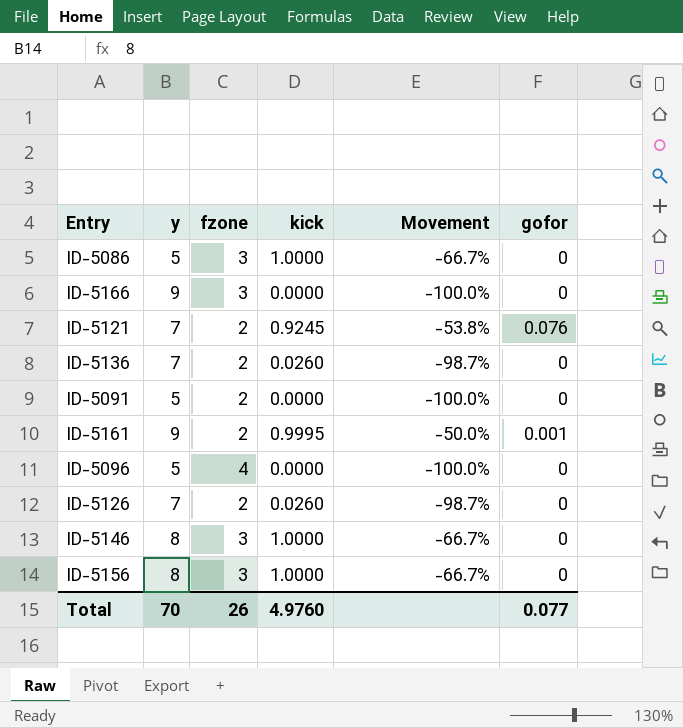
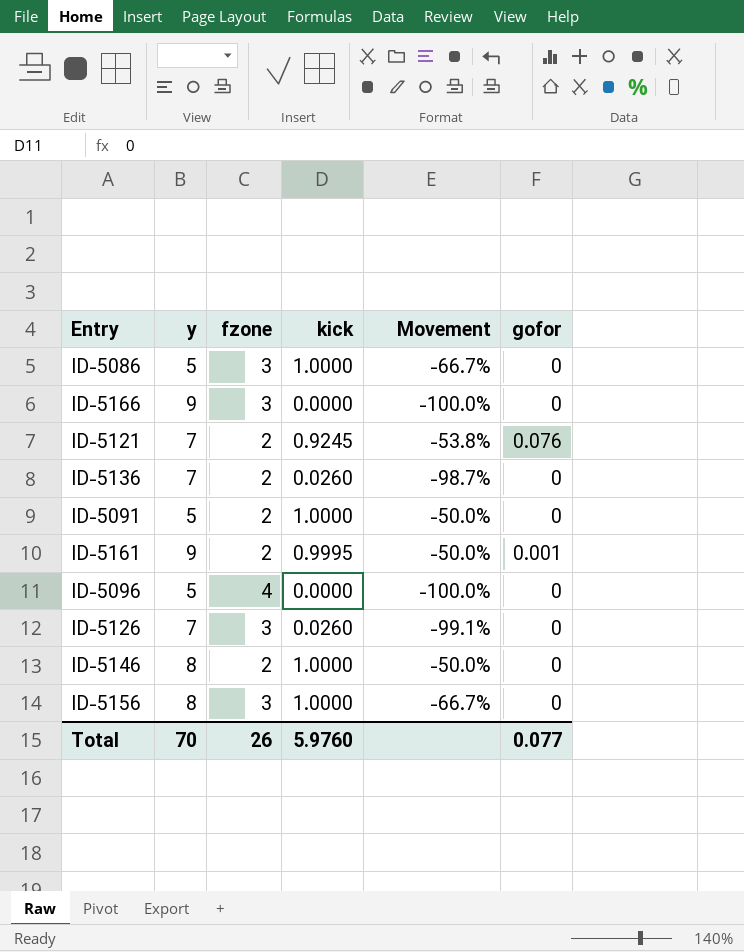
ID-5091 | kick: 0.0000 -> 1.0000
ID-5091 | Movement: -100.0% -> -50.0%
ID-5126 | fzone: 2 -> 3
ID-5126 | Movement: -98.7% -> -99.1%
ID-5146 | fzone: 3 -> 2
ID-5146 | Movement: -66.7% -> -50.0%
Total | kick: 4.9760 -> 5.9760

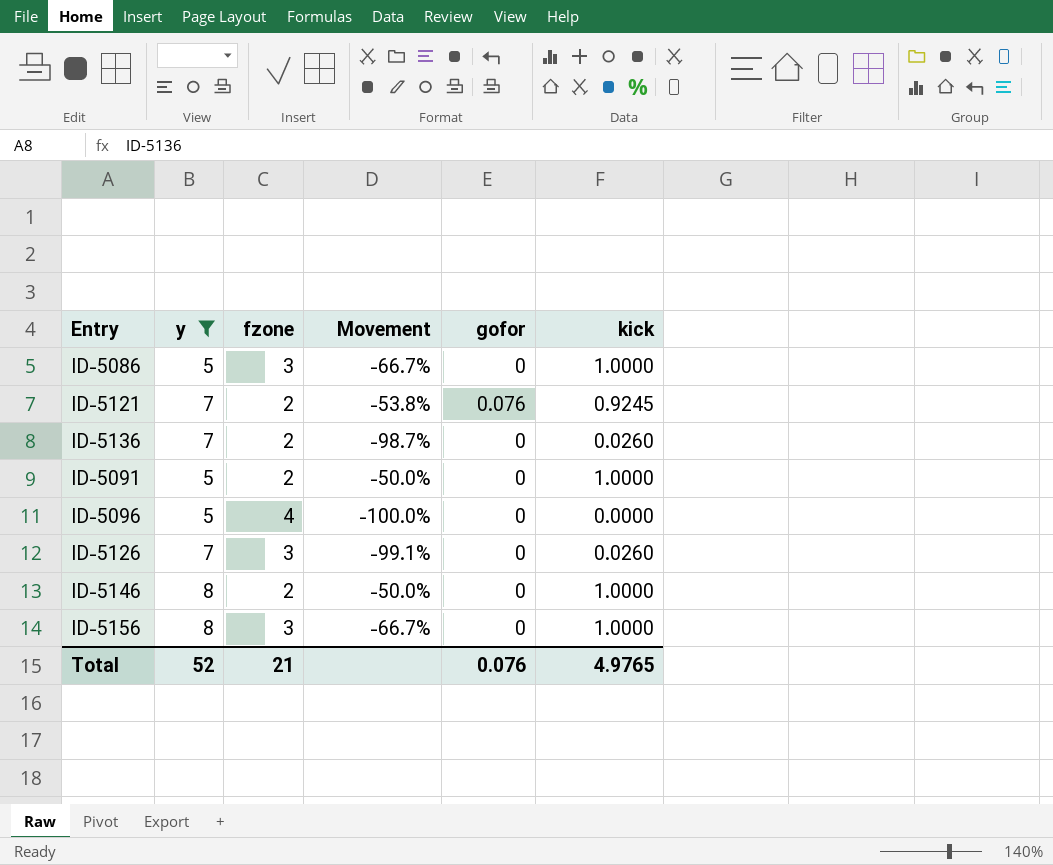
filter: none -> y != 9
column kick | position: 4 -> 6
Total | y: 70 -> 52
Total | fzone: 26 -> 21
Total | gofor: 0.077 -> 0.076
Total | kick: 5.9760 -> 4.9765

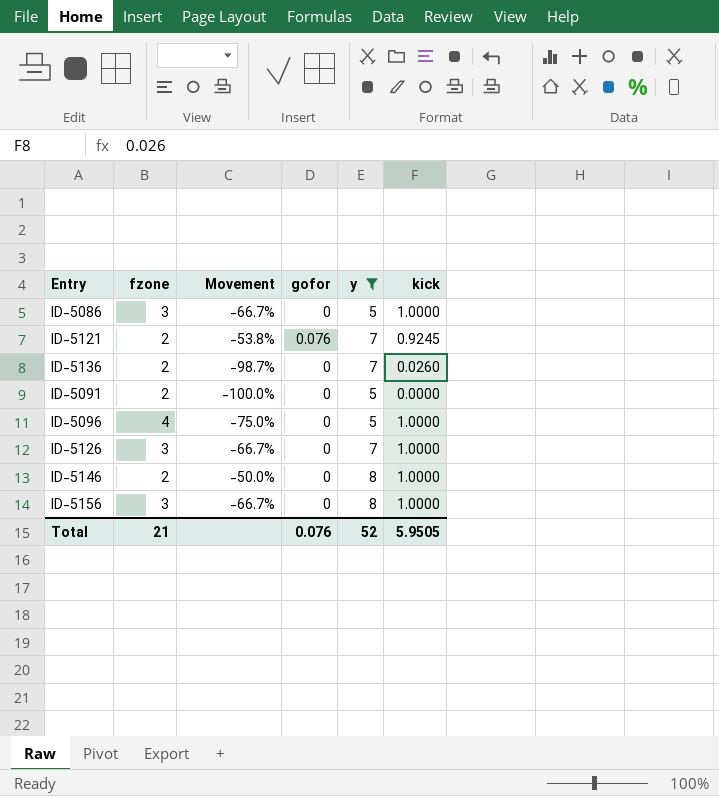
column y | position: 2 -> 5
ID-5091 | Movement: -50.0% -> -100.0%
ID-5091 | kick: 1.0000 -> 0.0000
ID-5096 | Movement: -100.0% -> -75.0%
ID-5096 | kick: 0.0000 -> 1.0000
ID-5126 | Movement: -99.1% -> -66.7%
ID-5126 | kick: 0.0260 -> 1.0000
Total | kick: 4.9765 -> 5.9505

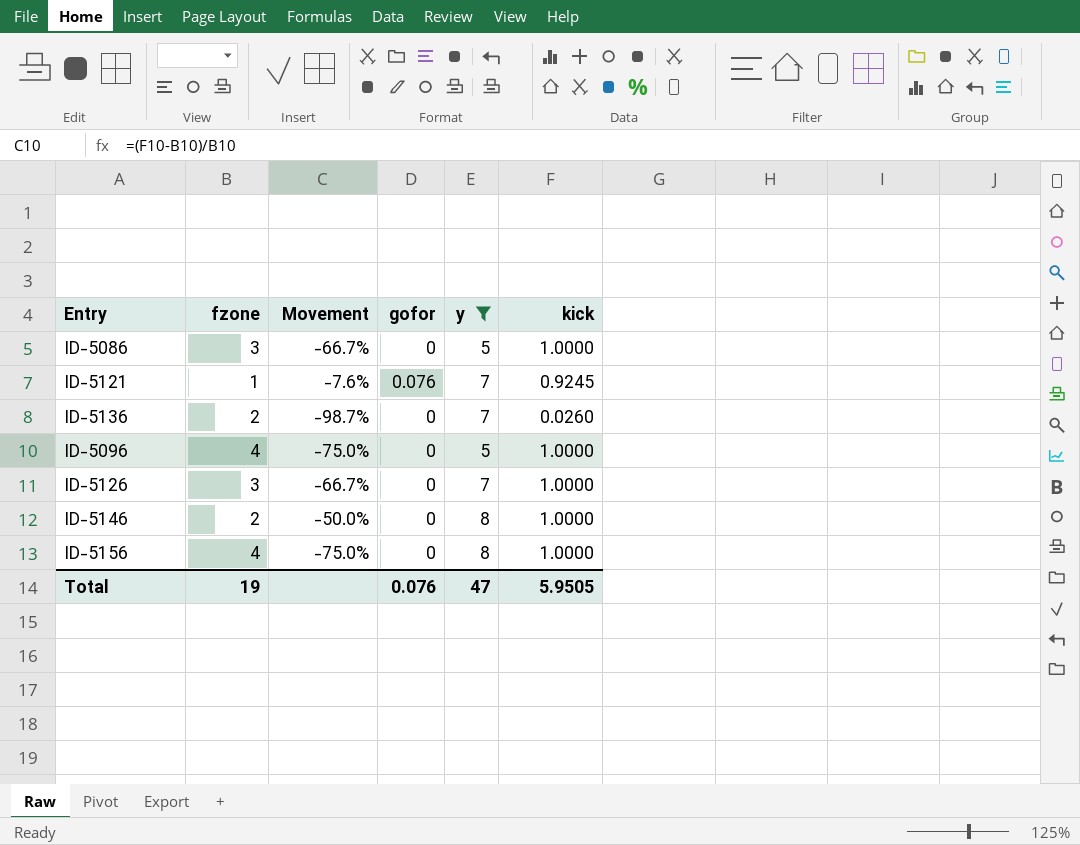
row ID-5091: 2 | -100.0% | 0 | 5 | 0.0000 -> none
ID-5121 | fzone: 2 -> 1
ID-5121 | Movement: -53.8% -> -7.6%
ID-5156 | fzone: 3 -> 4
ID-5156 | Movement: -66.7% -> -75.0%
Total | fzone: 21 -> 19
Total | y: 52 -> 47

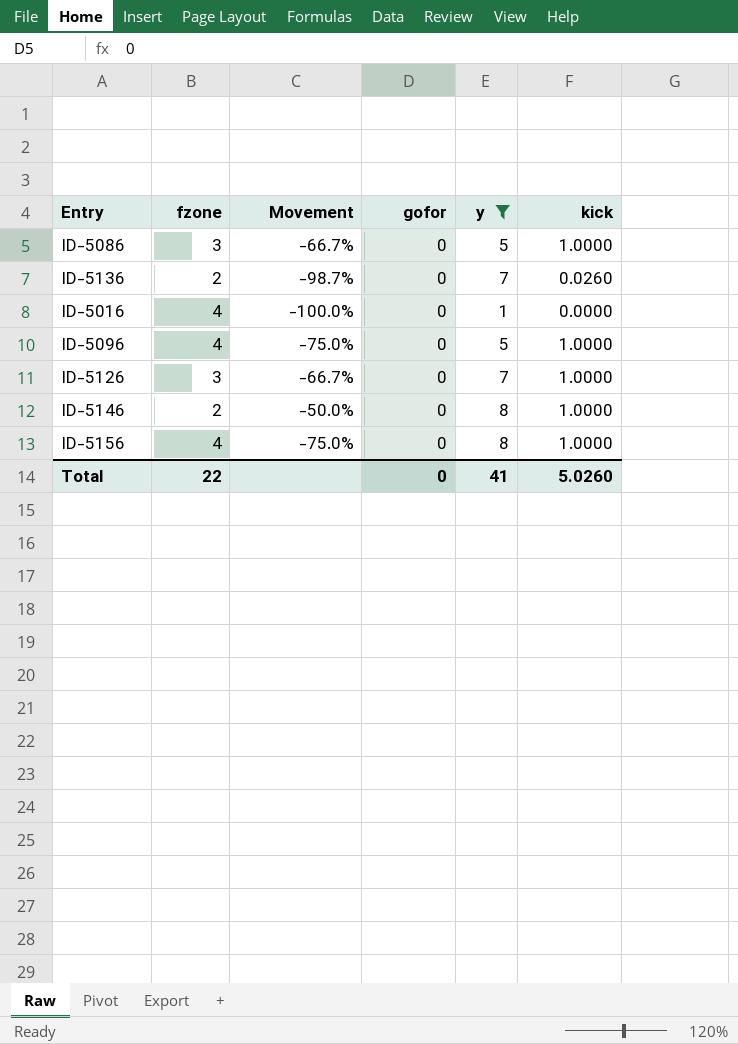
row ID-5121: 1 | -7.6% | 0.076 | 7 | 0.9245 -> none
row ID-5016: none -> 4 | -100.0% | 0 | 1 | 0.0000
Total | fzone: 19 -> 22
Total | gofor: 0.076 -> 0
Total | y: 47 -> 41
Total | kick: 5.9505 -> 5.0260

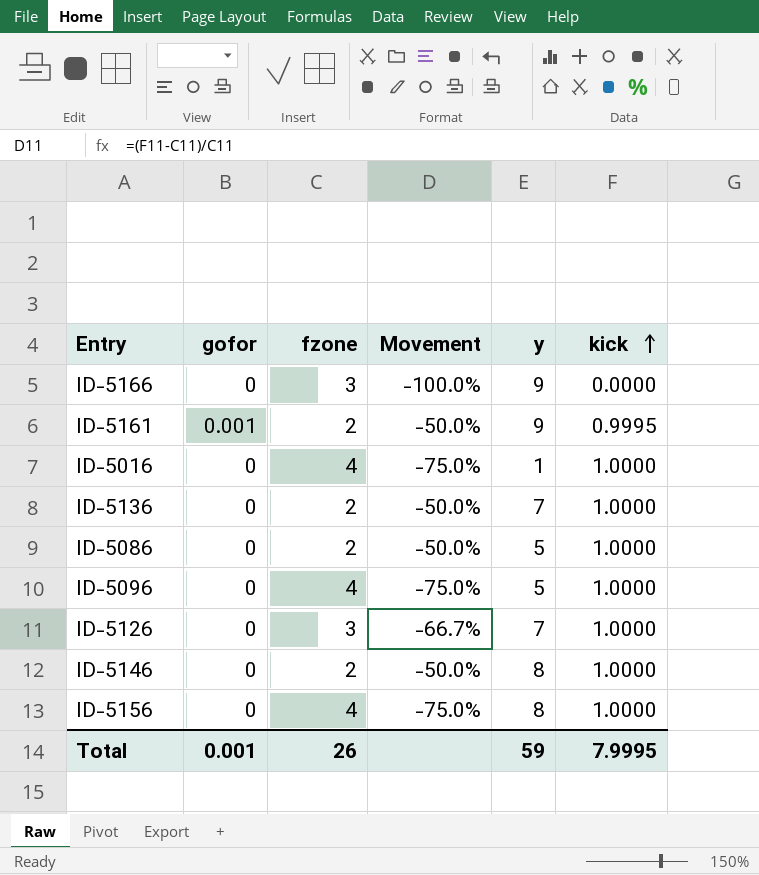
filter: y != 9 -> none
row order: none -> kick ascending
column gofor | position: 4 -> 2
ID-5016 | Movement: -100.0% -> -75.0%
ID-5016 | kick: 0.0000 -> 1.0000
ID-5136 | Movement: -98.7% -> -50.0%
ID-5136 | kick: 0.0260 -> 1.0000
ID-5086 | fzone: 3 -> 2
ID-5086 | Movement: -66.7% -> -50.0%
Total | gofor: 0 -> 0.001
Total | fzone: 22 -> 26
Total | y: 41 -> 59
Total | kick: 5.0260 -> 7.9995

